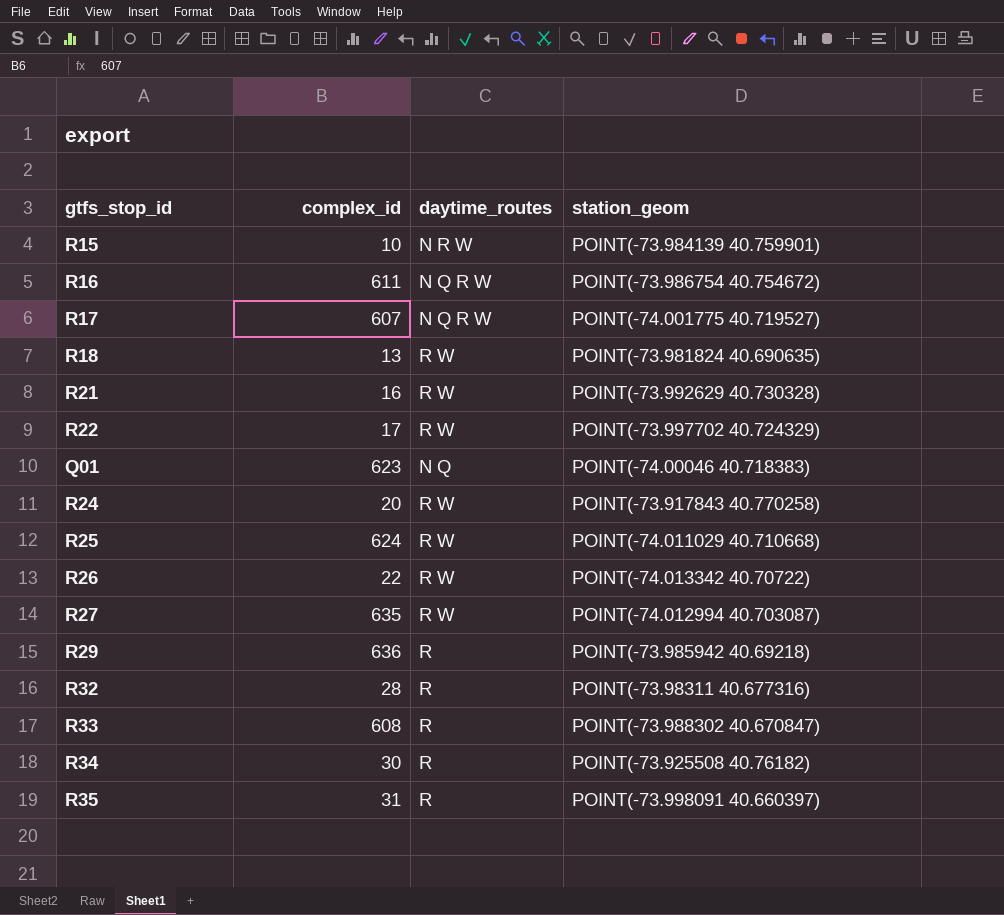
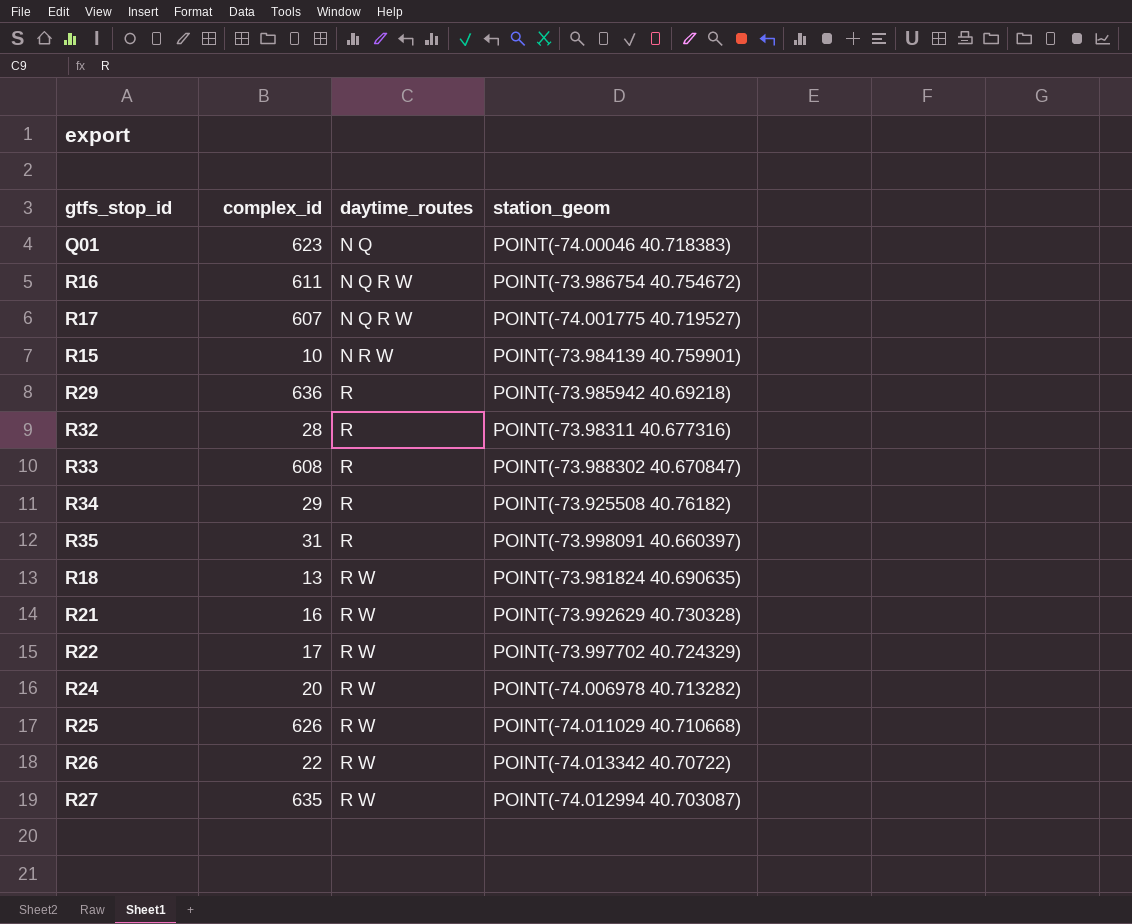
row order: none -> daytime_routes ascending
R34 | complex_id: 30 -> 29
R24 | station_geom: POINT(-73.917843 40.770258) -> POINT(-74.006978 40.713282)
R25 | complex_id: 624 -> 626

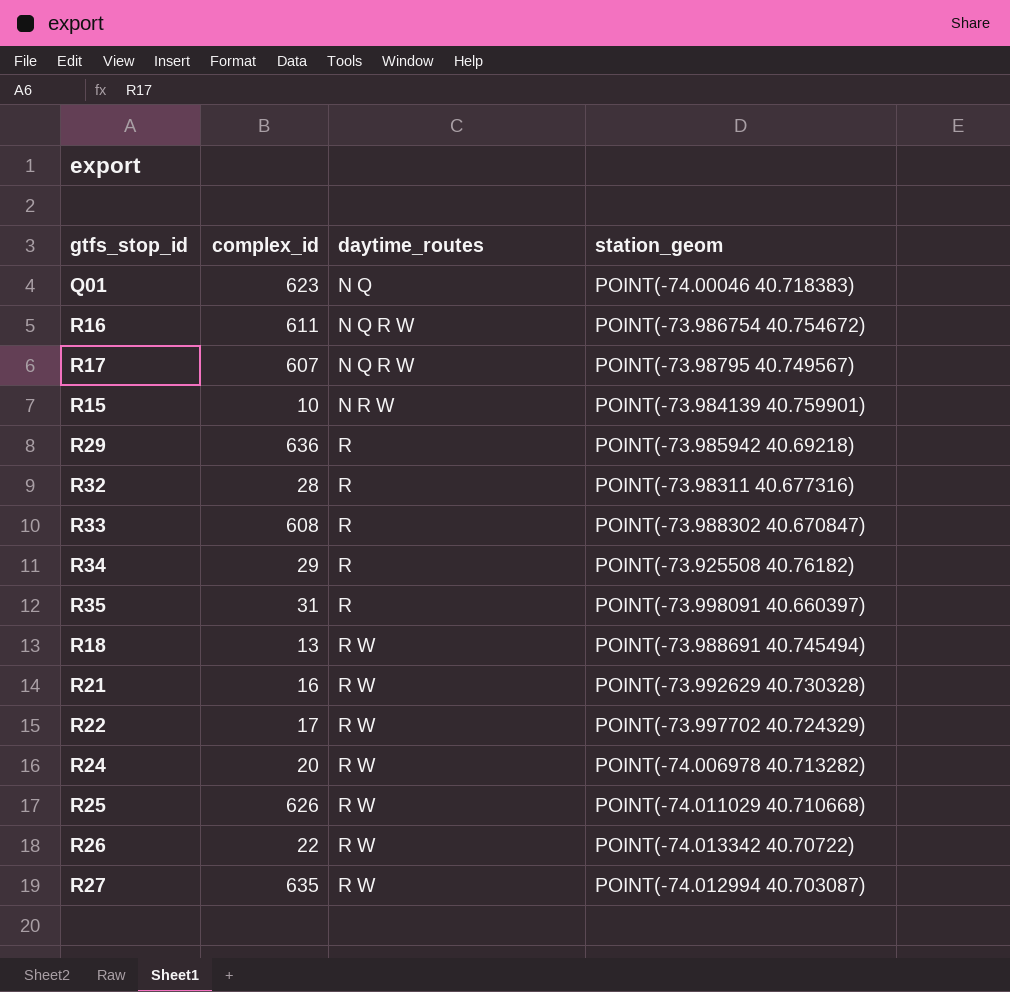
R17 | station_geom: POINT(-74.001775 40.719527) -> POINT(-73.98795 40.749567)
R18 | station_geom: POINT(-73.981824 40.690635) -> POINT(-73.988691 40.745494)

